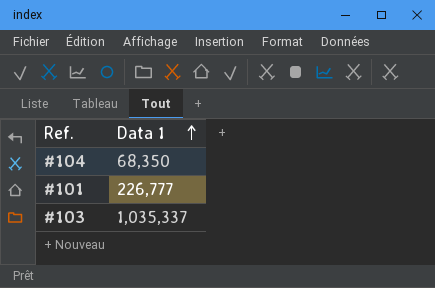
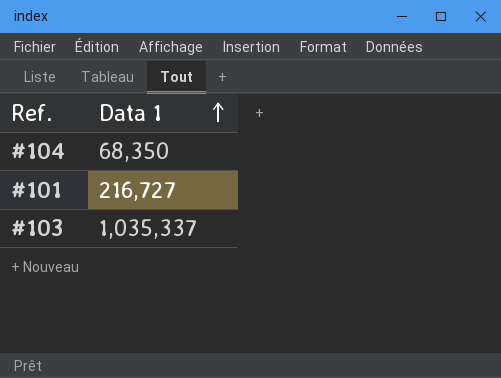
#101 | Data 1: 226,777 -> 216,727

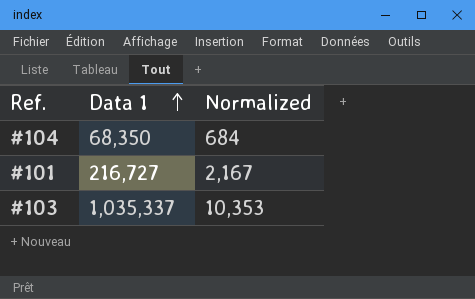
column Normalized | formula: none -> [Data 1] * 0.01

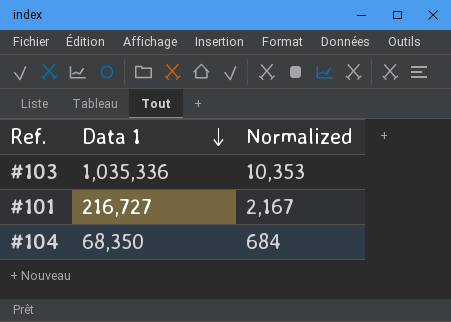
row order: Data 1 ascending -> Data 1 descending
#103 | Data 1: 1,035,337 -> 1,035,336

